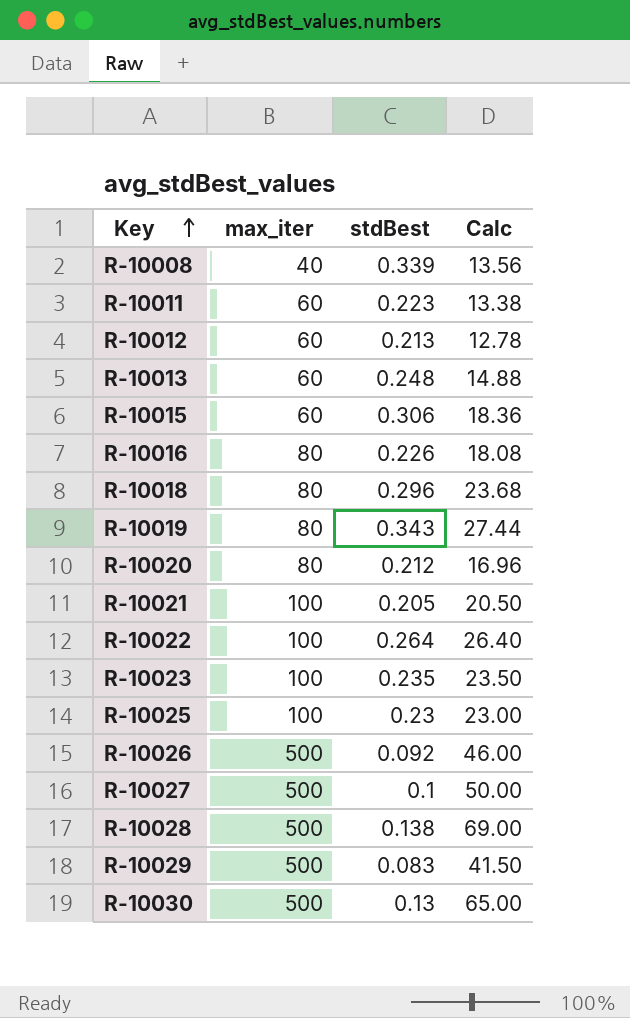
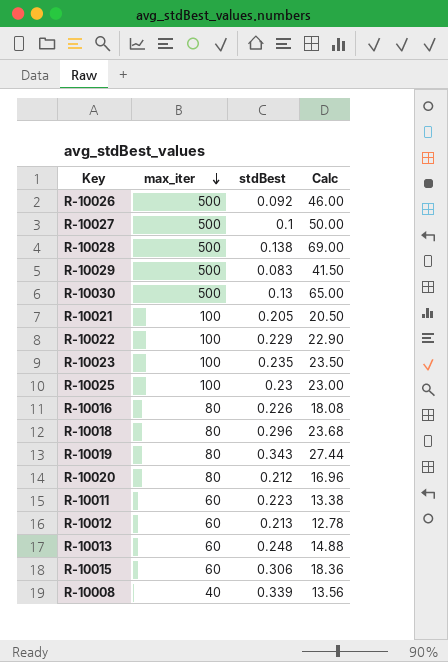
row order: Key ascending -> max_iter descending
R-10022 | stdBest: 0.264 -> 0.229
R-10022 | Calc: 26.40 -> 22.90

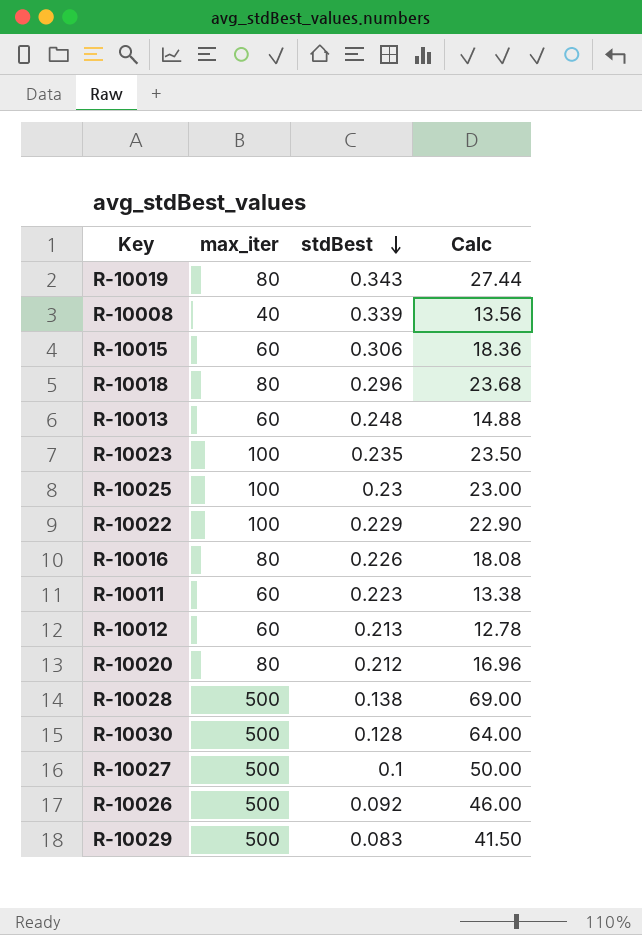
row order: max_iter descending -> stdBest descending
row R-10021: 100 | 0.205 | 20.50 -> none
R-10030 | stdBest: 0.13 -> 0.128
R-10030 | Calc: 65.00 -> 64.00

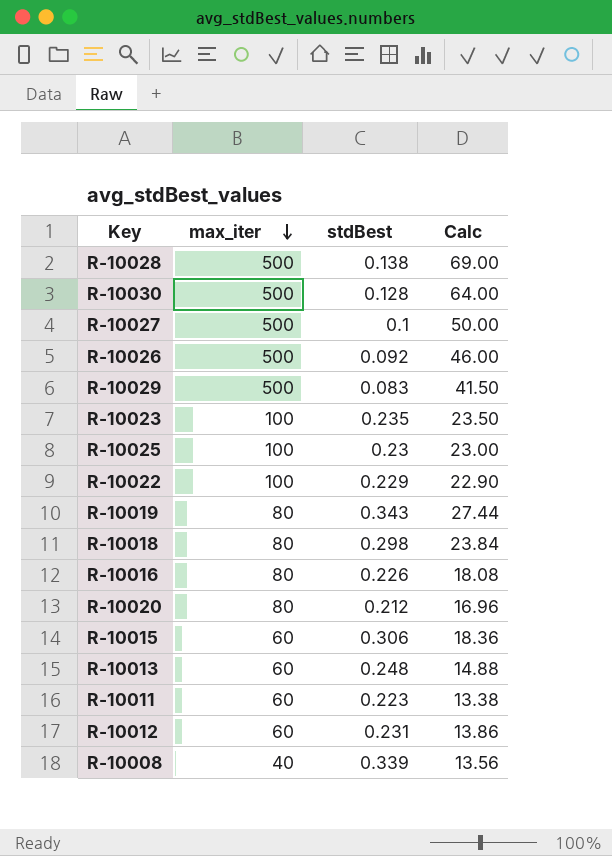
row order: stdBest descending -> max_iter descending
R-10018 | stdBest: 0.296 -> 0.298
R-10018 | Calc: 23.68 -> 23.84
R-10012 | stdBest: 0.213 -> 0.231
R-10012 | Calc: 12.78 -> 13.86

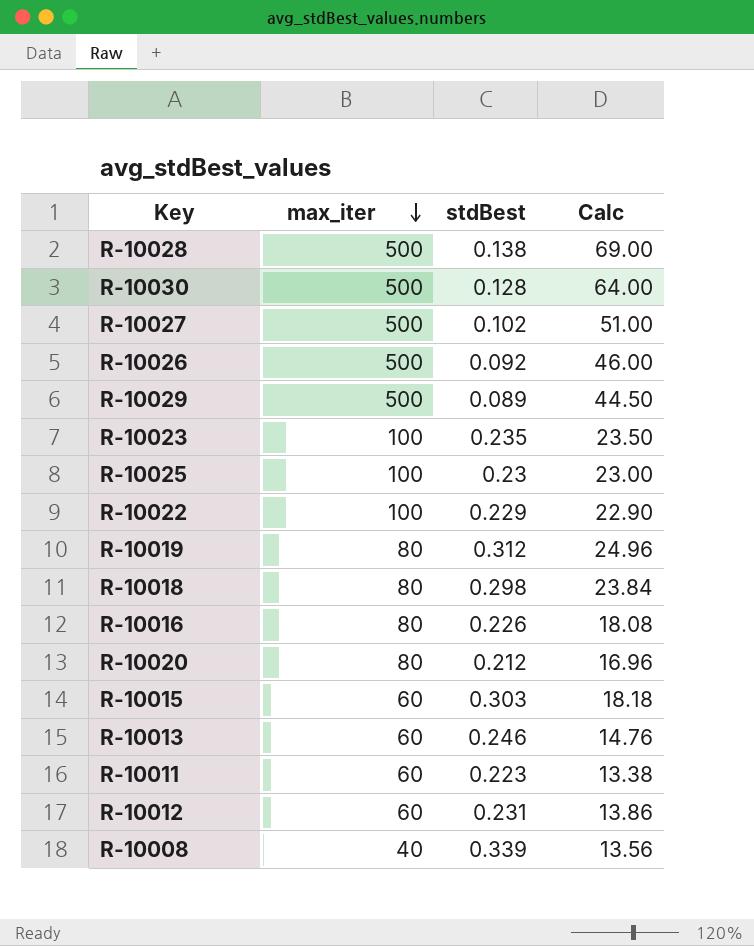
R-10027 | stdBest: 0.1 -> 0.102
R-10027 | Calc: 50.00 -> 51.00
R-10029 | stdBest: 0.083 -> 0.089
R-10029 | Calc: 41.50 -> 44.50
R-10019 | stdBest: 0.343 -> 0.312
R-10019 | Calc: 27.44 -> 24.96
R-10015 | stdBest: 0.306 -> 0.303
R-10015 | Calc: 18.36 -> 18.18
R-10013 | stdBest: 0.248 -> 0.246
R-10013 | Calc: 14.88 -> 14.76

